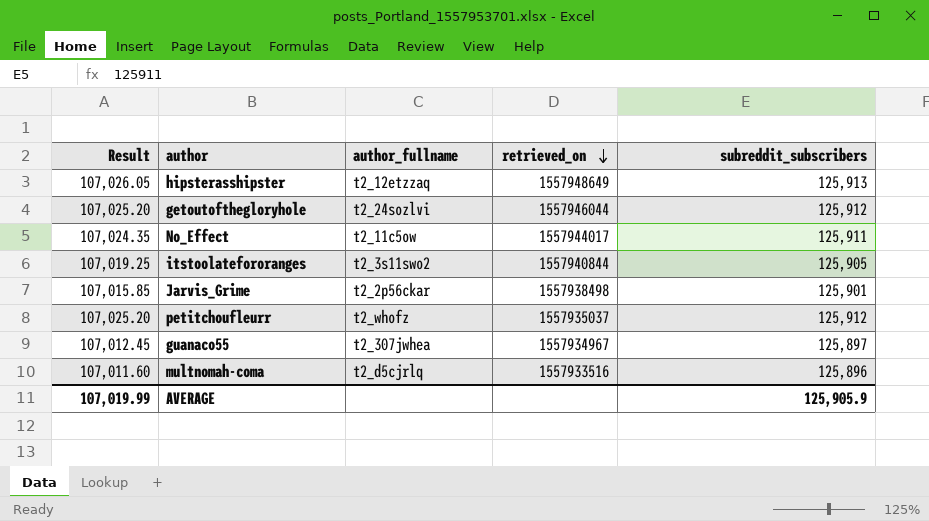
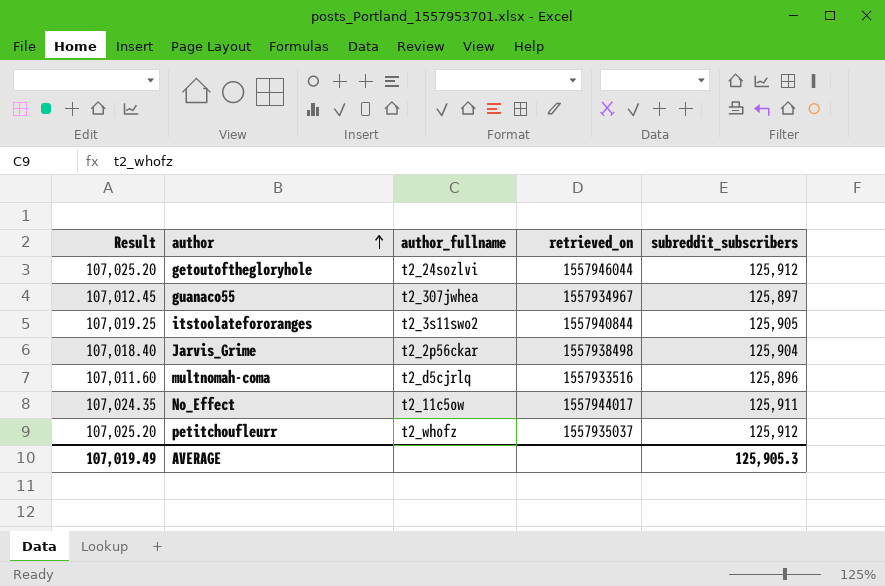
row order: retrieved_on descending -> author ascending
row hipsterasshipster: 107,026.05 | t2_12etzzaq | 1557948649 | 125,913 -> none
Jarvis_Grime | Result: 107,015.85 -> 107,018.40
Jarvis_Grime | subreddit_subscribers: 125,901 -> 125,904
AVERAGE | Result: 107,019.99 -> 107,019.49
AVERAGE | subreddit_subscribers: 125,905.9 -> 125,905.3

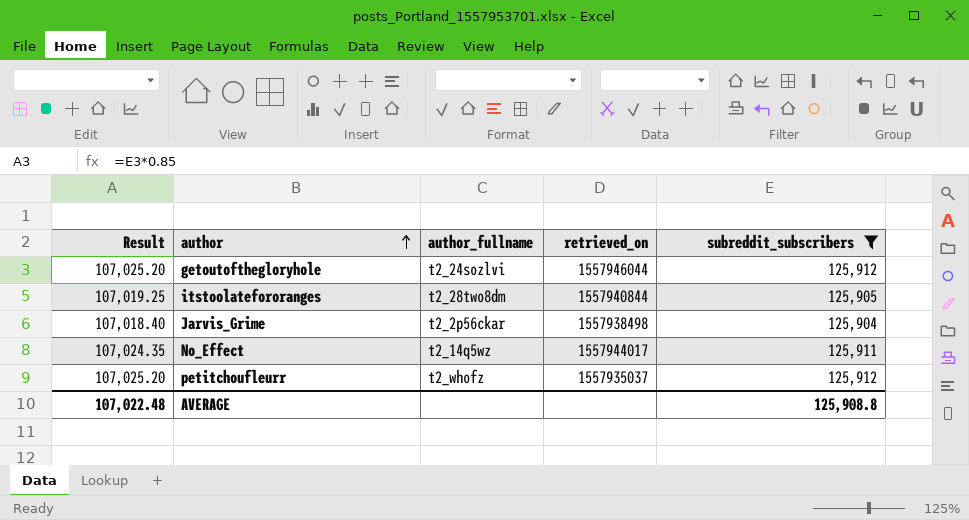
filter: none -> subreddit_subscribers >= 125,904
itstoolatefororanges | author_fullname: t2_3s11swo2 -> t2_28two8dm
No_Effect | author_fullname: t2_11c5ow -> t2_14q5wz
AVERAGE | Result: 107,019.49 -> 107,022.48
AVERAGE | subreddit_subscribers: 125,905.3 -> 125,908.8

